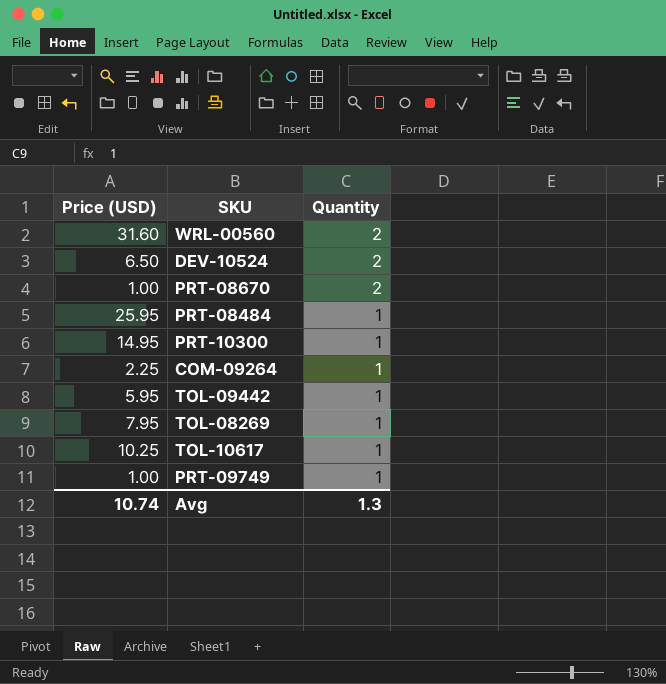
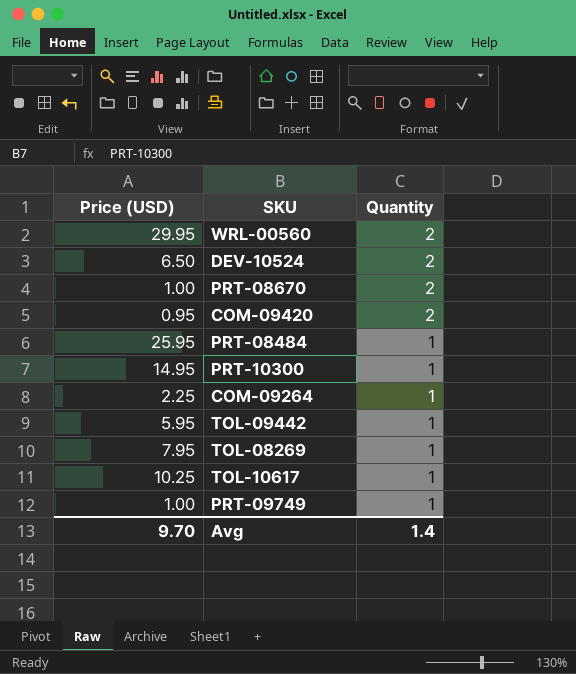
WRL-00560 | Price (USD): 31.60 -> 29.95
row COM-09420: none -> 0.95 | 2
Avg | Price (USD): 10.74 -> 9.70
Avg | Quantity: 1.3 -> 1.4

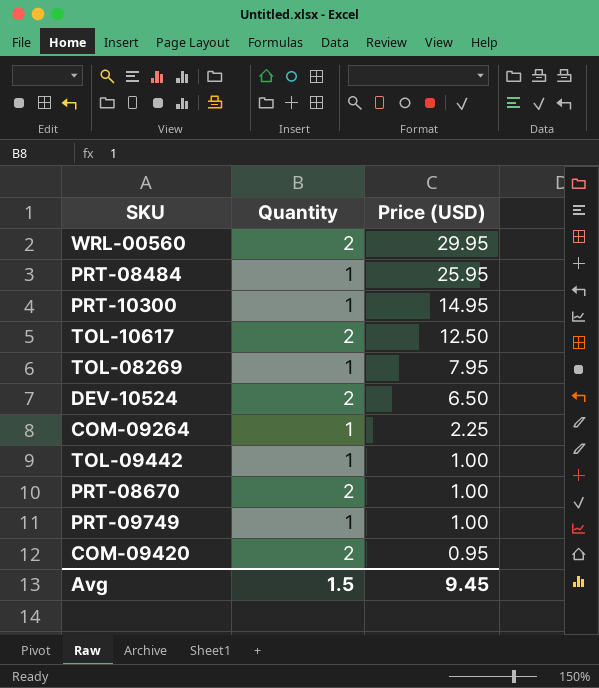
row order: Quantity descending -> Price (USD) descending
column Price (USD) | position: 1 -> 3
TOL-10617 | Quantity: 1 -> 2
TOL-10617 | Price (USD): 10.25 -> 12.50
TOL-09442 | Price (USD): 5.95 -> 1.00
Avg | Quantity: 1.4 -> 1.5
Avg | Price (USD): 9.70 -> 9.45

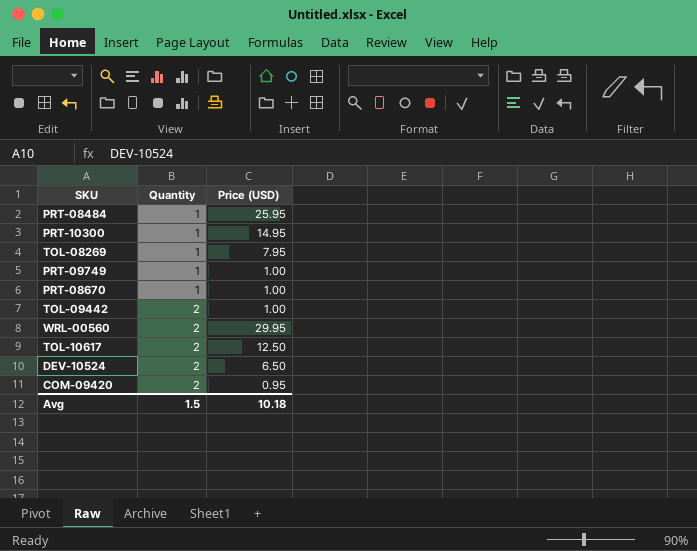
row order: Price (USD) descending -> Quantity ascending
row COM-09264: 1 | 2.25 -> none
PRT-08670 | Quantity: 2 -> 1
TOL-09442 | Quantity: 1 -> 2
Avg | Price (USD): 9.45 -> 10.18

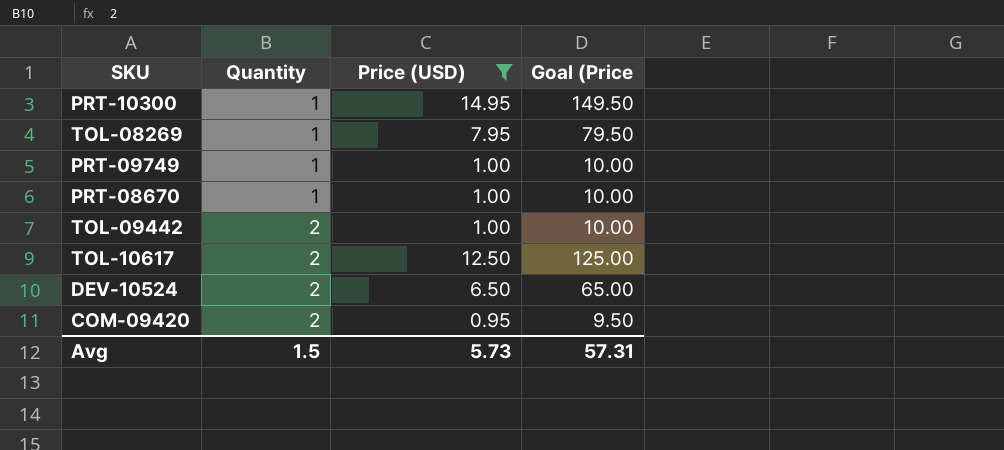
filter: none -> Price (USD) <= 14.95
column Goal (Price | formula: none -> [Price (USD)] * 10
Avg | Price (USD): 10.18 -> 5.73

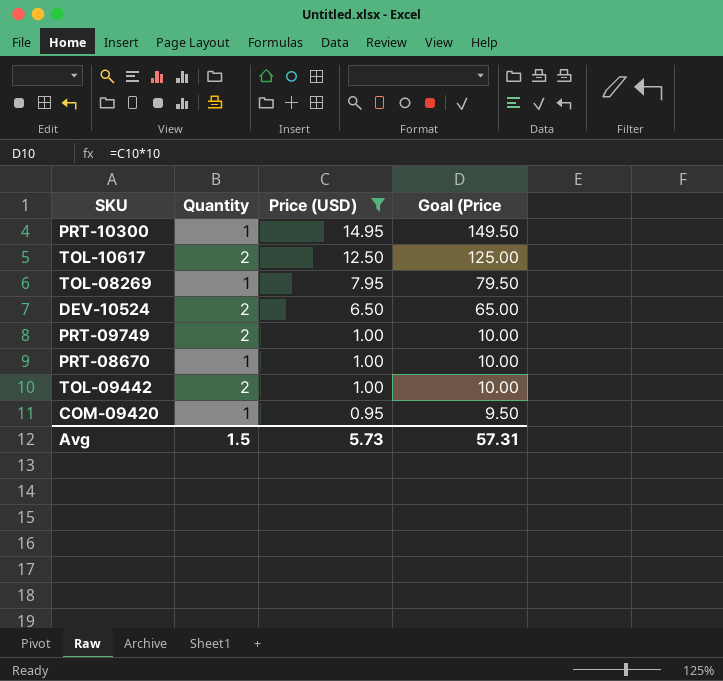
row order: Quantity ascending -> Price (USD) descending
PRT-09749 | Quantity: 1 -> 2
COM-09420 | Quantity: 2 -> 1

